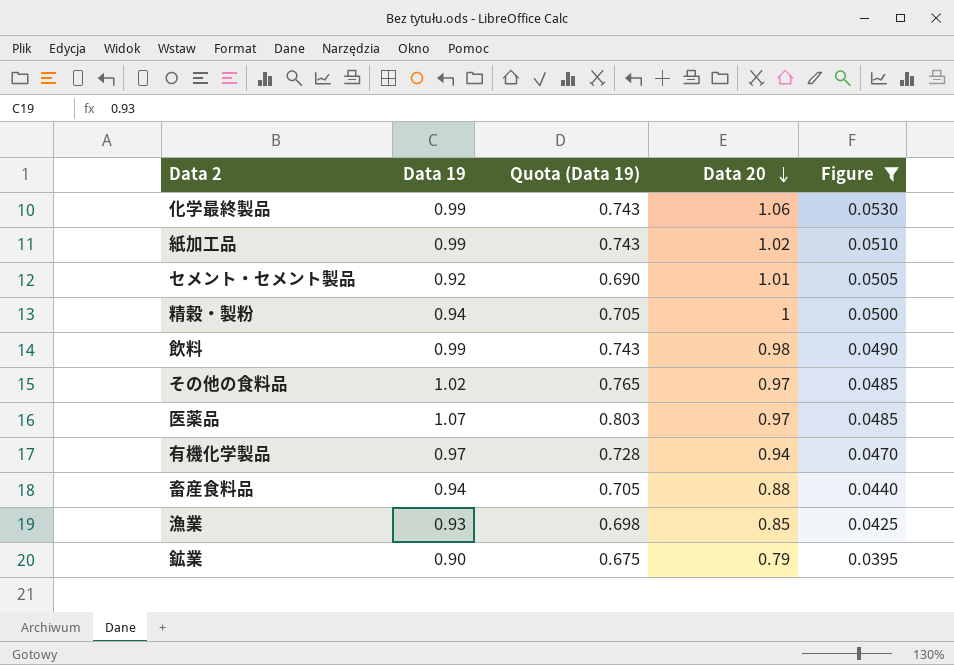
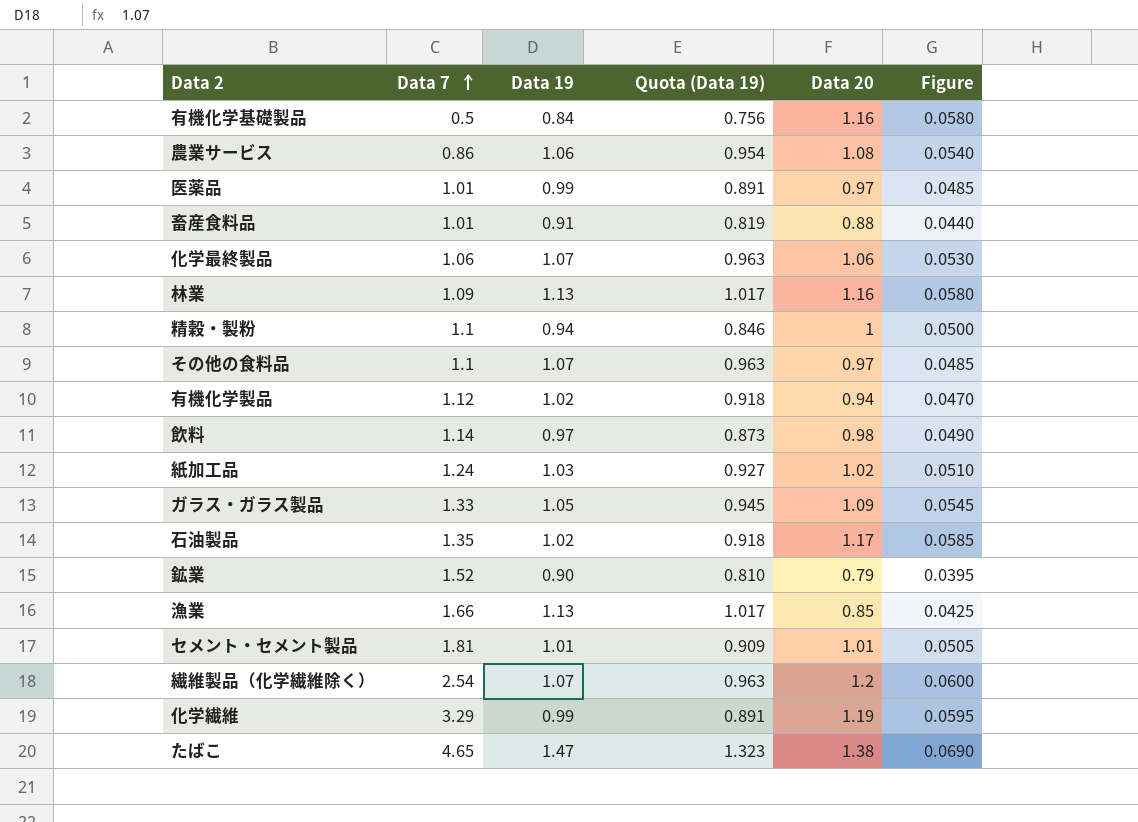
filter: Figure <= 0.0530 -> none
row order: Data 20 descending -> Data 7 ascending
column Data 7 | position: none -> 2
column Quota (Data 19) | formula: [Data 19] * 0.75 -> [Data 19] * 0.9
医薬品 | Data 19: 1.07 -> 0.99
畜産食料品 | Data 19: 0.94 -> 0.91
化学最終製品 | Data 19: 0.99 -> 1.07
その他の食料品 | Data 19: 1.02 -> 1.07
有機化学製品 | Data 19: 0.97 -> 1.02
飲料 | Data 19: 0.99 -> 0.97
紙加工品 | Data 19: 0.99 -> 1.03
漁業 | Data 19: 0.93 -> 1.13
セメント・セメント製品 | Data 19: 0.92 -> 1.01

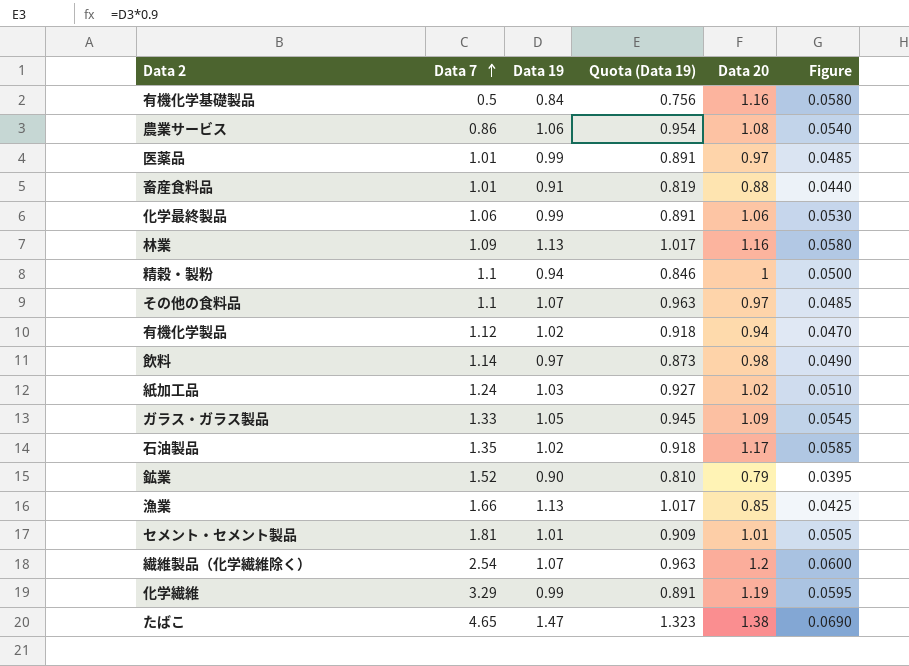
化学最終製品 | Data 19: 1.07 -> 0.99
化学最終製品 | Quota (Data 19): 0.963 -> 0.891

